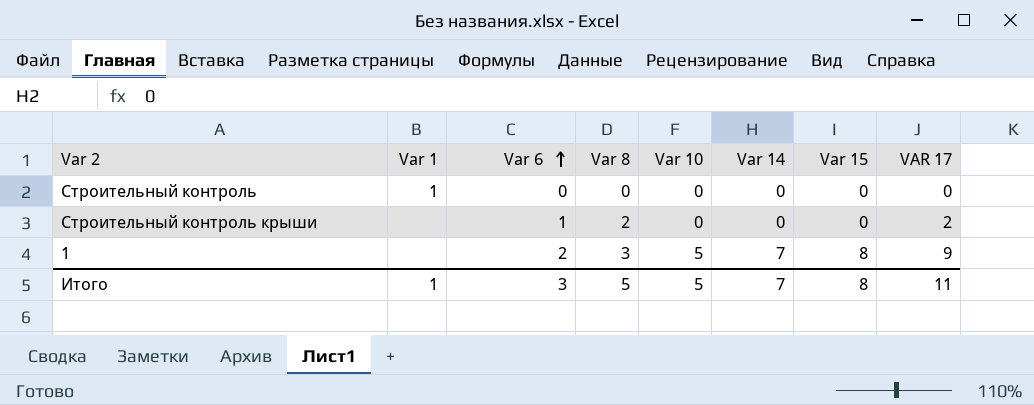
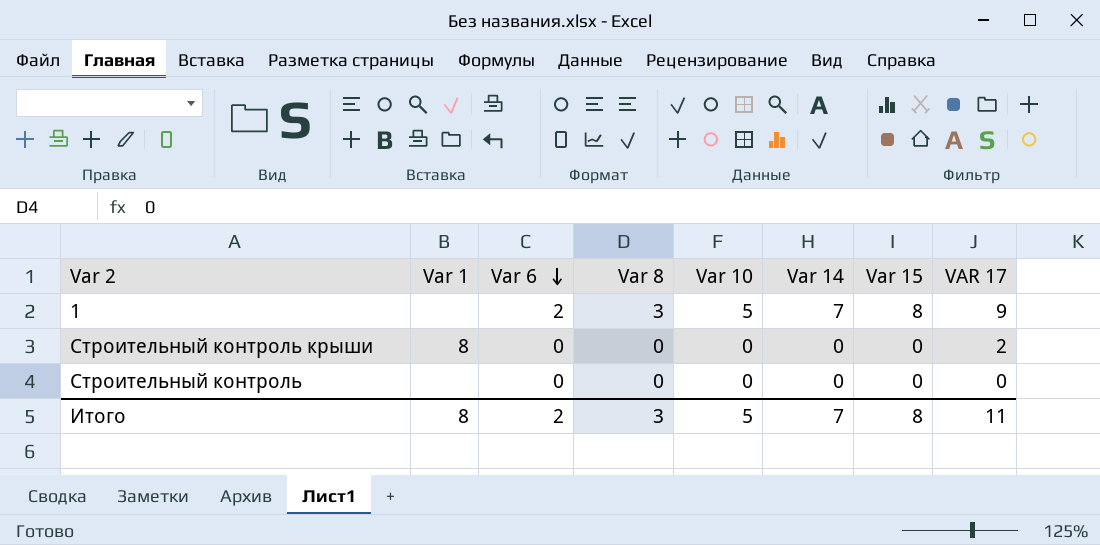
row order: Var 6 ascending -> Var 6 descending
Строительный контроль крыши | Var 1: none -> 8
Строительный контроль крыши | Var 6: 1 -> 0
Строительный контроль крыши | Var 8: 2 -> 0
Строительный контроль | Var 1: 1 -> none
Итого | Var 1: 1 -> 8
Итого | Var 6: 3 -> 2
Итого | Var 8: 5 -> 3

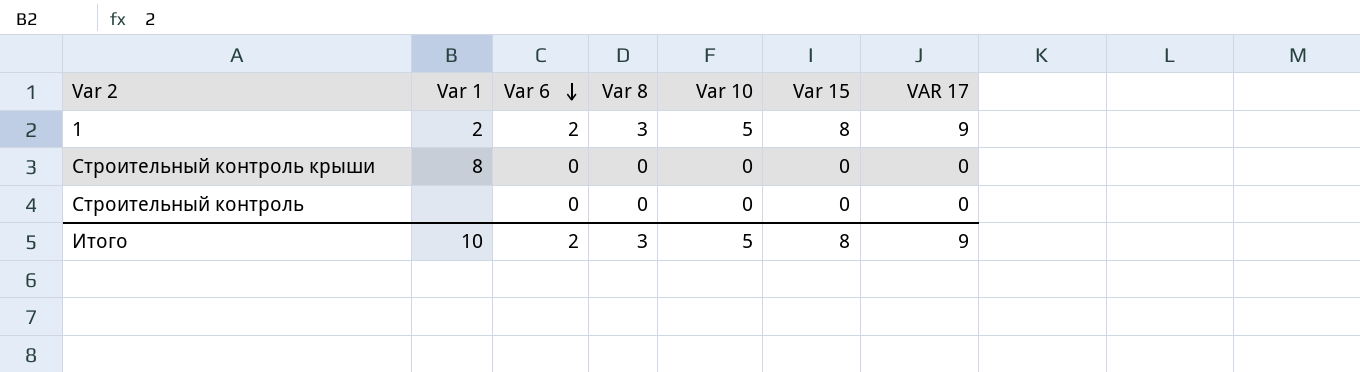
column Var 14 | position: 6 -> none
1 | Var 1: none -> 2
Строительный контроль крыши | VAR 17: 2 -> 0
Итого | Var 1: 8 -> 10
Итого | VAR 17: 11 -> 9

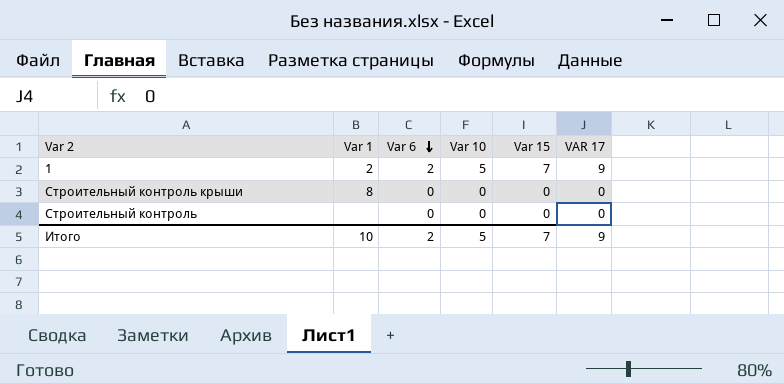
column Var 8 | position: 4 -> none
1 | Var 15: 8 -> 7
Итого | Var 15: 8 -> 7

